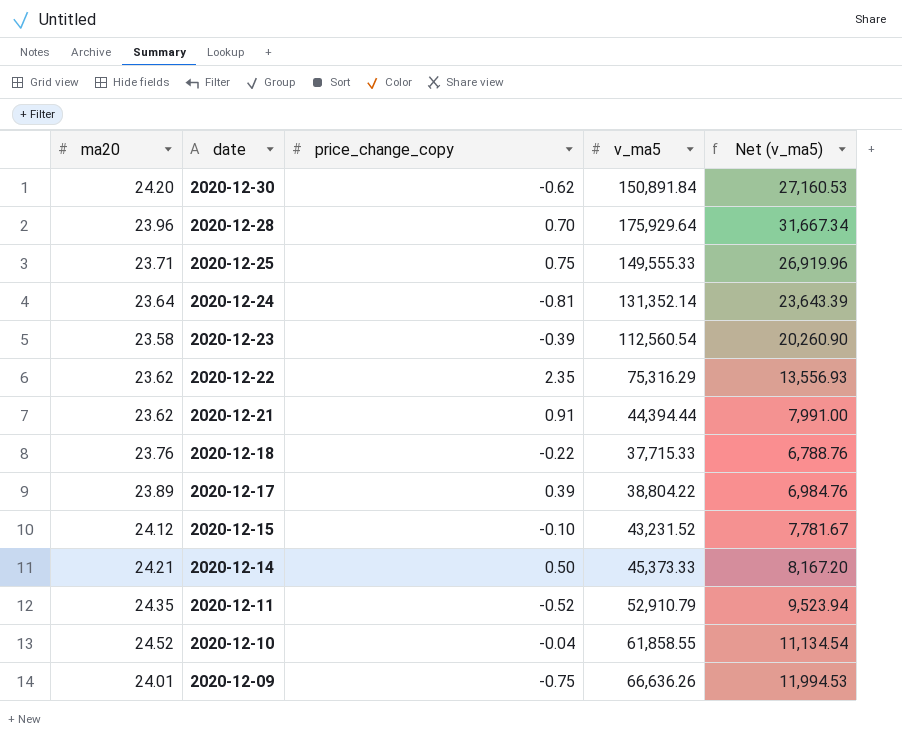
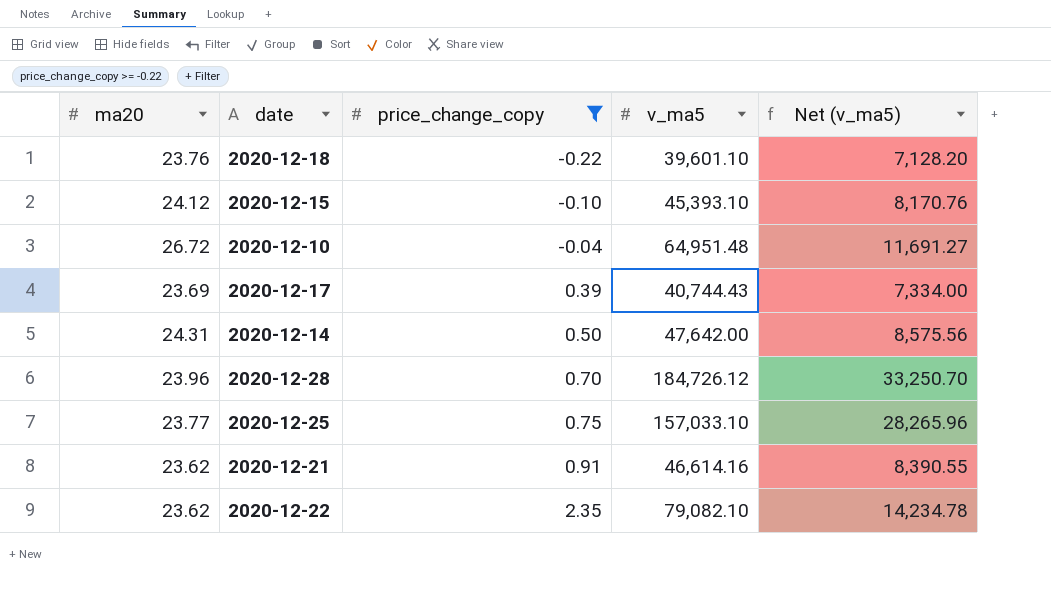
filter: none -> price_change_copy >= -0.22
row order: date descending -> price_change_copy ascending
2020-12-18 | v_ma5: 37,715.33 -> 39,601.10
2020-12-18 | Net (v_ma5): 6,788.76 -> 7,128.20
2020-12-15 | v_ma5: 43,231.52 -> 45,393.10
2020-12-15 | Net (v_ma5): 7,781.67 -> 8,170.76
2020-12-10 | ma20: 24.52 -> 26.72
2020-12-10 | v_ma5: 61,858.55 -> 64,951.48
2020-12-10 | Net (v_ma5): 11,134.54 -> 11,691.27
2020-12-17 | ma20: 23.89 -> 23.69
2020-12-17 | v_ma5: 38,804.22 -> 40,744.43
2020-12-17 | Net (v_ma5): 6,984.76 -> 7,334.00
2020-12-14 | ma20: 24.21 -> 24.31
2020-12-14 | v_ma5: 45,373.33 -> 47,642.00
2020-12-14 | Net (v_ma5): 8,167.20 -> 8,575.56
2020-12-28 | v_ma5: 175,929.64 -> 184,726.12
2020-12-28 | Net (v_ma5): 31,667.34 -> 33,250.70
2020-12-25 | ma20: 23.71 -> 23.77
2020-12-25 | v_ma5: 149,555.33 -> 157,033.10
2020-12-25 | Net (v_ma5): 26,919.96 -> 28,265.96
2020-12-21 | v_ma5: 44,394.44 -> 46,614.16
2020-12-21 | Net (v_ma5): 7,991.00 -> 8,390.55
2020-12-22 | v_ma5: 75,316.29 -> 79,082.10
2020-12-22 | Net (v_ma5): 13,556.93 -> 14,234.78

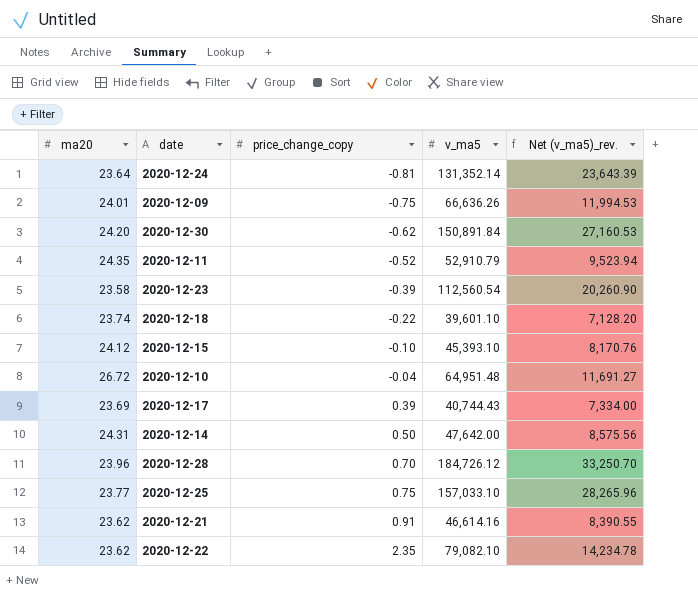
filter: price_change_copy >= -0.22 -> none
column name: Net (v_ma5) -> Net (v_ma5)_rev.
2020-12-18 | ma20: 23.76 -> 23.74

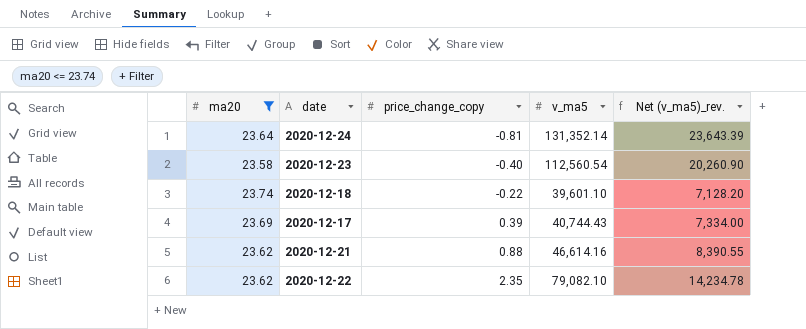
filter: none -> ma20 <= 23.74
2020-12-23 | price_change_copy: -0.39 -> -0.40
2020-12-21 | price_change_copy: 0.91 -> 0.88

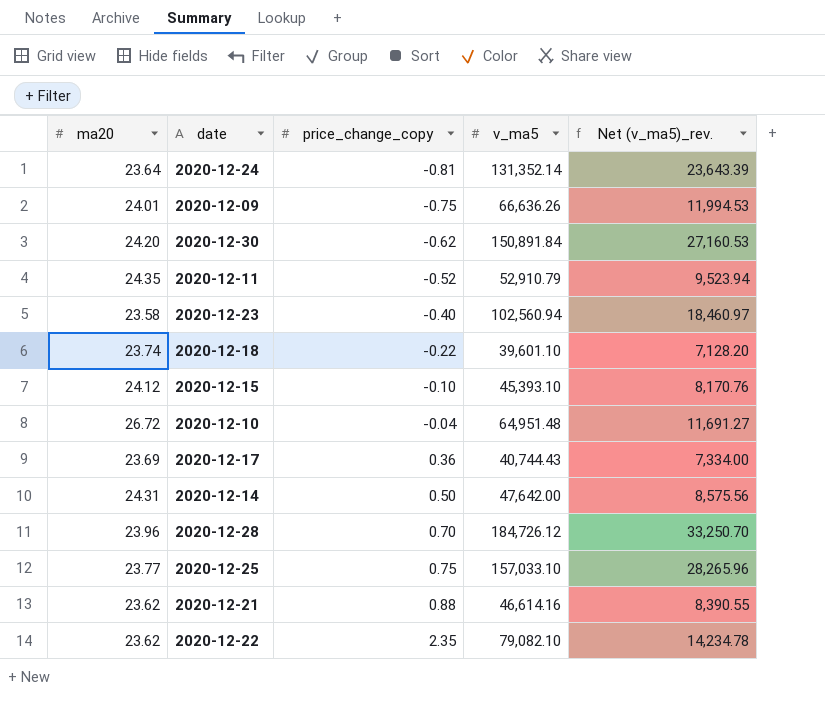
filter: ma20 <= 23.74 -> none
2020-12-23 | v_ma5: 112,560.54 -> 102,560.94
2020-12-23 | Net (v_ma5)_rev.: 20,260.90 -> 18,460.97
2020-12-17 | price_change_copy: 0.39 -> 0.36

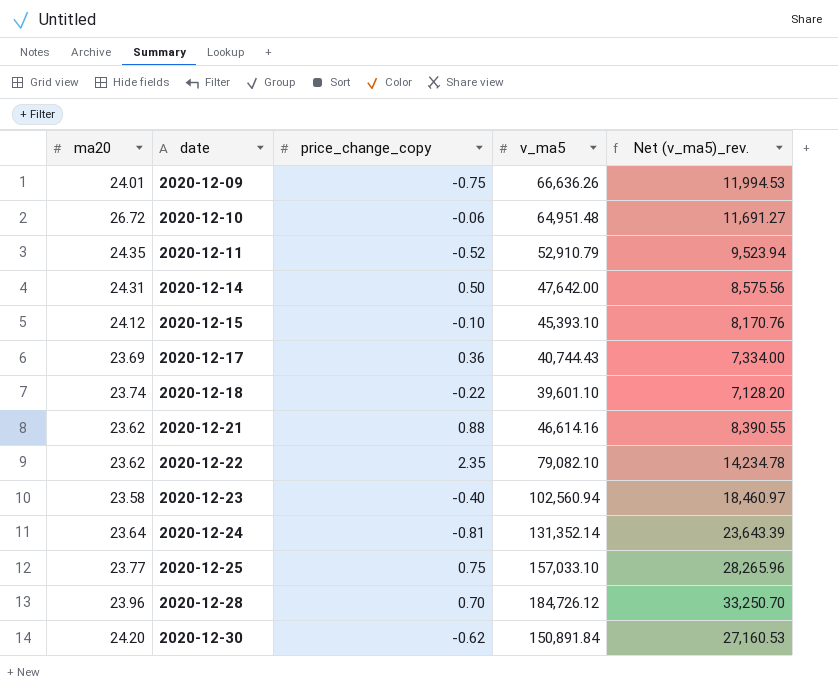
row order: price_change_copy ascending -> date ascending
2020-12-10 | price_change_copy: -0.04 -> -0.06

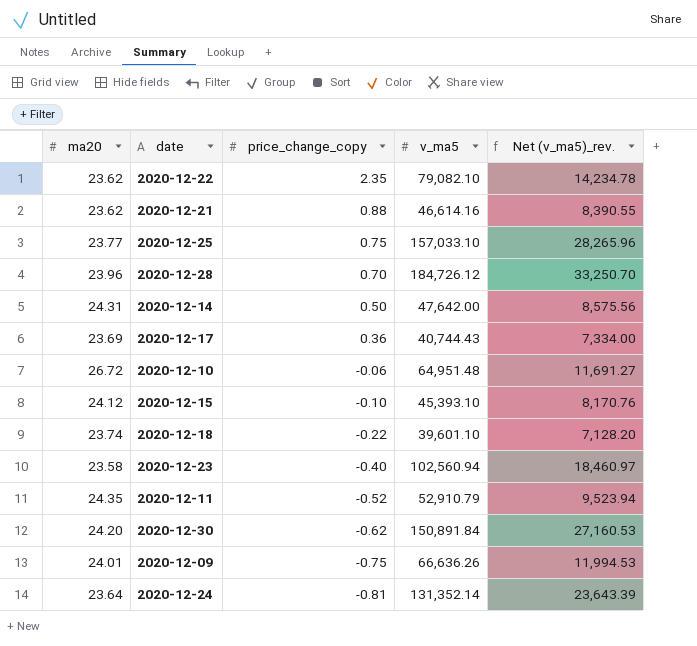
row order: date ascending -> price_change_copy descending

